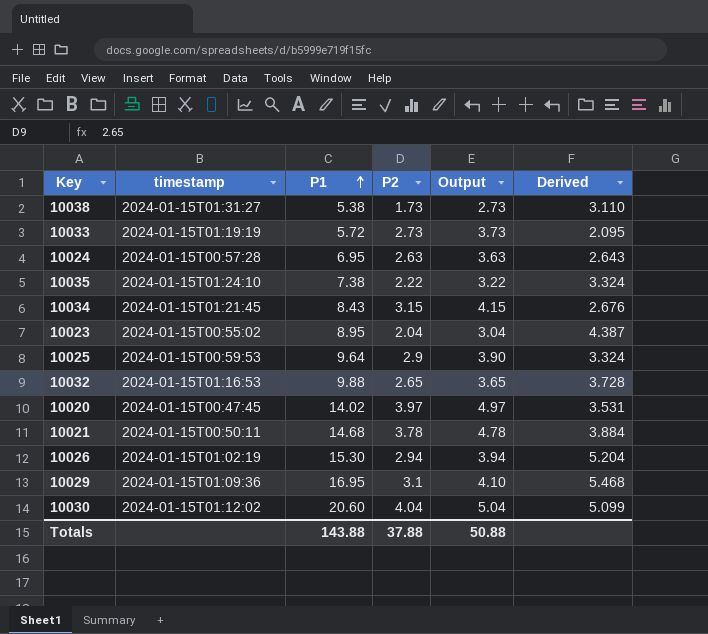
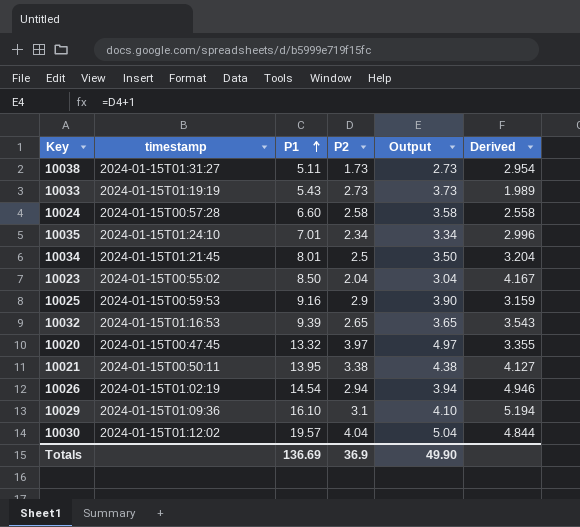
10038 | P1: 5.38 -> 5.11
10038 | Derived: 3.110 -> 2.954
10033 | P1: 5.72 -> 5.43
10033 | Derived: 2.095 -> 1.989
10024 | P1: 6.95 -> 6.60
10024 | P2: 2.63 -> 2.58
10024 | Output: 3.63 -> 3.58
10024 | Derived: 2.643 -> 2.558
10035 | P1: 7.38 -> 7.01
10035 | P2: 2.22 -> 2.34
10035 | Output: 3.22 -> 3.34
10035 | Derived: 3.324 -> 2.996
10034 | P1: 8.43 -> 8.01
10034 | P2: 3.15 -> 2.5
10034 | Output: 4.15 -> 3.50
10034 | Derived: 2.676 -> 3.204
10023 | P1: 8.95 -> 8.50
10023 | Derived: 4.387 -> 4.167
10025 | P1: 9.64 -> 9.16
10025 | Derived: 3.324 -> 3.159
10032 | P1: 9.88 -> 9.39
10032 | Derived: 3.728 -> 3.543
10020 | P1: 14.02 -> 13.32
10020 | Derived: 3.531 -> 3.355
10021 | P1: 14.68 -> 13.95
10021 | P2: 3.78 -> 3.38
10021 | Output: 4.78 -> 4.38
10021 | Derived: 3.884 -> 4.127
10026 | P1: 15.30 -> 14.54
10026 | Derived: 5.204 -> 4.946
10029 | P1: 16.95 -> 16.10
10029 | Derived: 5.468 -> 5.194
10030 | P1: 20.60 -> 19.57
10030 | Derived: 5.099 -> 4.844
Totals | P1: 143.88 -> 136.69
Totals | P2: 37.88 -> 36.9
Totals | Output: 50.88 -> 49.90

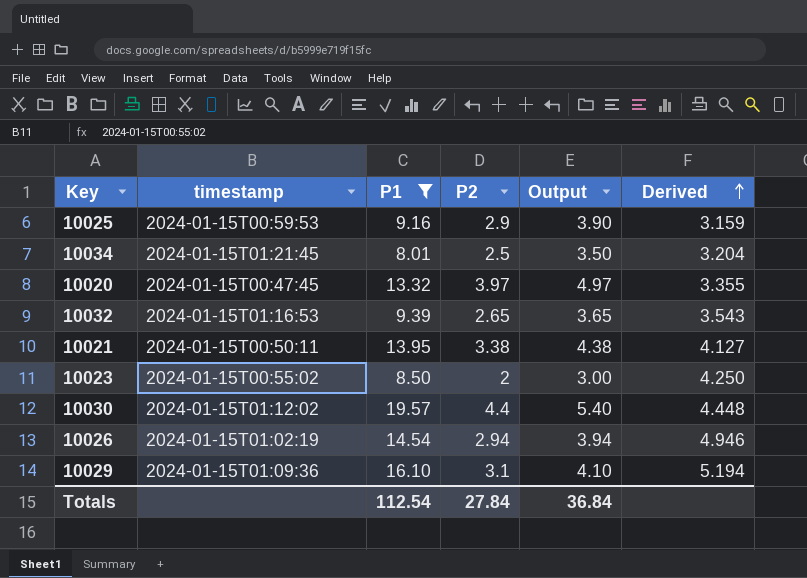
filter: none -> P1 >= 8.01
row order: P1 ascending -> Derived ascending
10023 | P2: 2.04 -> 2
10023 | Output: 3.04 -> 3.00
10023 | Derived: 4.167 -> 4.250
10030 | P2: 4.04 -> 4.4
10030 | Output: 5.04 -> 5.40
10030 | Derived: 4.844 -> 4.448
Totals | P1: 136.69 -> 112.54
Totals | P2: 36.9 -> 27.84
Totals | Output: 49.90 -> 36.84

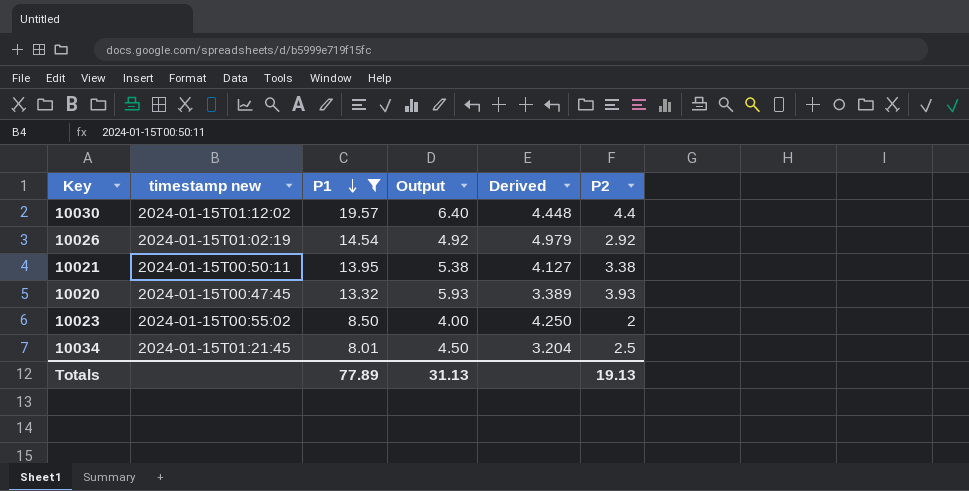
row order: Derived ascending -> P1 descending
column name: timestamp -> timestamp new
column Output | formula: [P2] + 1 -> [P2] + 2
column P2 | position: 4 -> 6
row 10025: 2024-01-15T00:59:53 | 9.16 | 2.9 | 3.90 | 3.159 -> none
row 10032: 2024-01-15T01:16:53 | 9.39 | 2.65 | 3.65 | 3.543 -> none
row 10029: 2024-01-15T01:09:36 | 16.10 | 3.1 | 4.10 | 5.194 -> none
10026 | Derived: 4.946 -> 4.979
10026 | P2: 2.94 -> 2.92
10020 | Derived: 3.355 -> 3.389
10020 | P2: 3.97 -> 3.93
Totals | P1: 112.54 -> 77.89
Totals | Output: 36.84 -> 31.13
Totals | P2: 27.84 -> 19.13

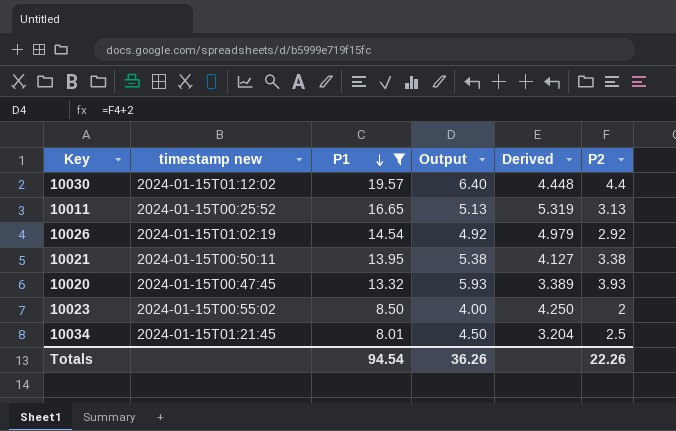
row 10011: none -> 2024-01-15T00:25:52 | 16.65 | 5.13 | 5.319 | 3.13
Totals | P1: 77.89 -> 94.54
Totals | Output: 31.13 -> 36.26
Totals | P2: 19.13 -> 22.26

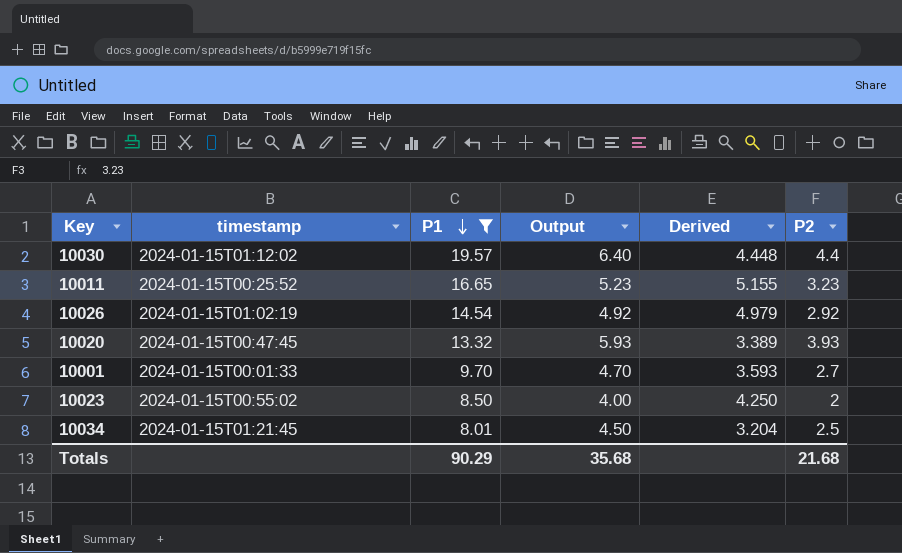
column name: timestamp new -> timestamp
row 10021: 2024-01-15T00:50:11 | 13.95 | 5.38 | 4.127 | 3.38 -> none
10011 | Output: 5.13 -> 5.23
10011 | Derived: 5.319 -> 5.155
10011 | P2: 3.13 -> 3.23
row 10001: none -> 2024-01-15T00:01:33 | 9.70 | 4.70 | 3.593 | 2.7
Totals | P1: 94.54 -> 90.29
Totals | Output: 36.26 -> 35.68
Totals | P2: 22.26 -> 21.68

